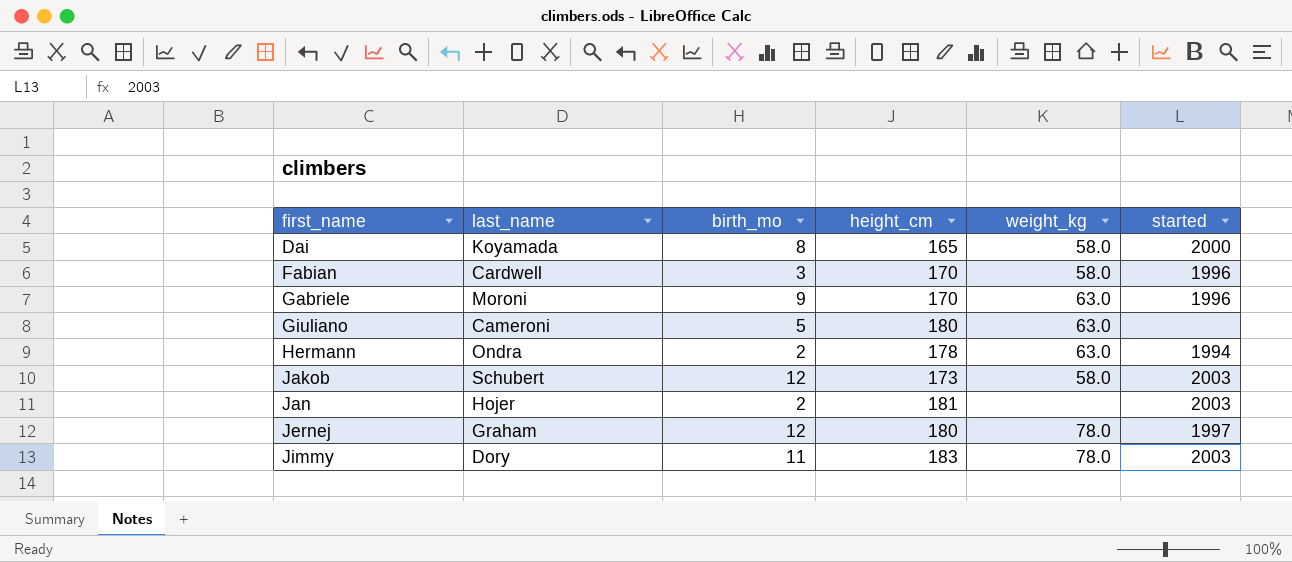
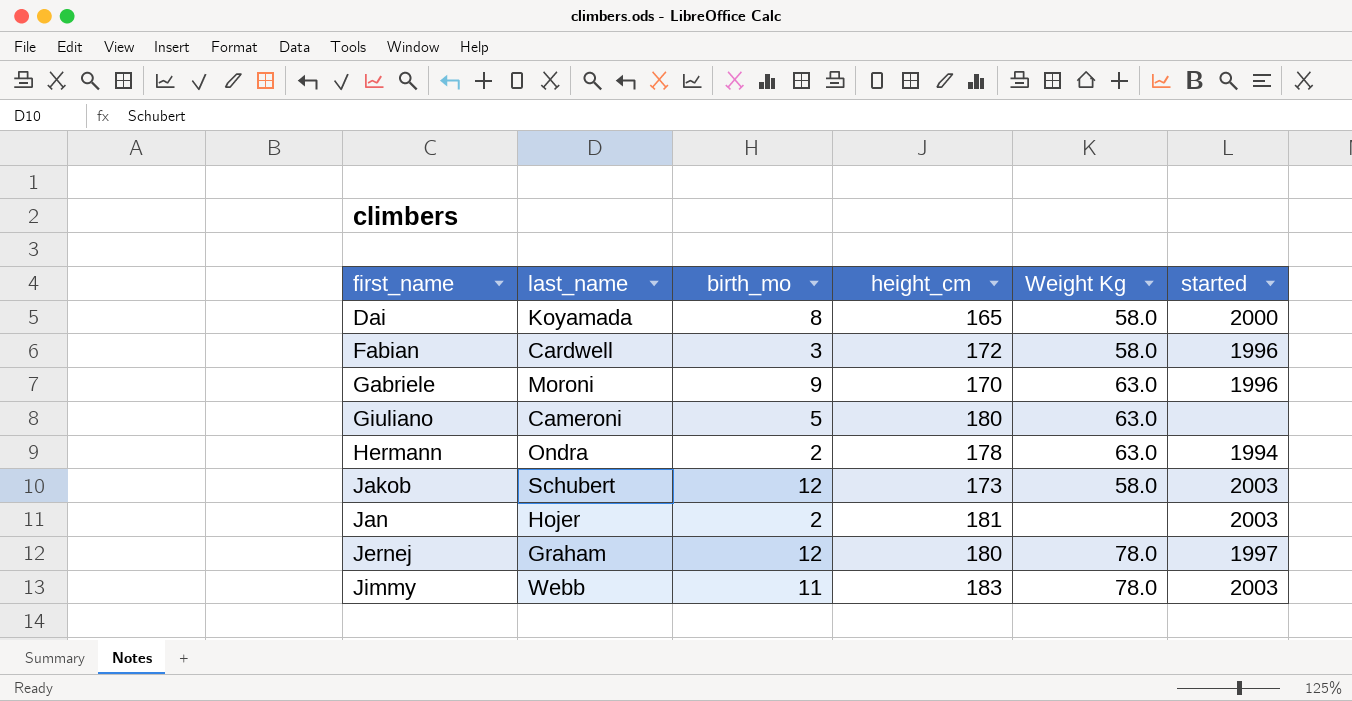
column name: weight_kg -> Weight Kg
Fabian | height_cm: 170 -> 172
Jimmy | last_name: Dory -> Webb

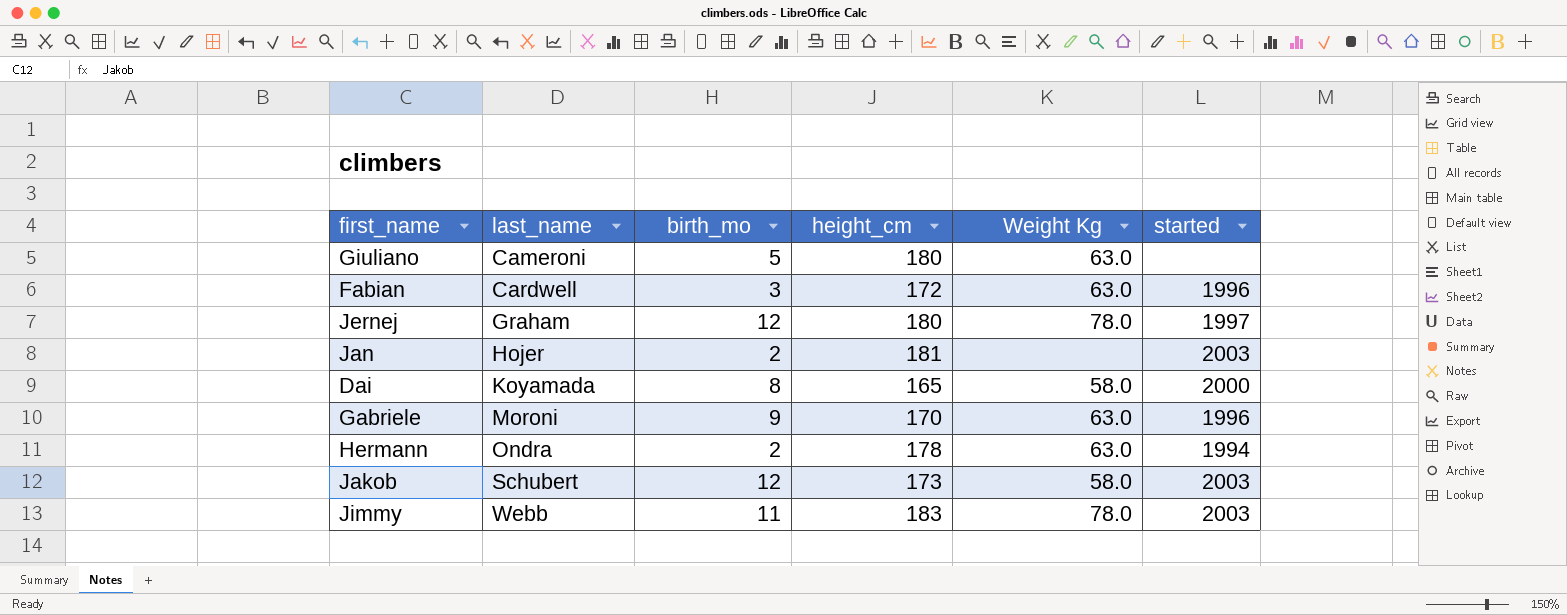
row order: first_name ascending -> last_name ascending
Fabian | Weight Kg: 58.0 -> 63.0

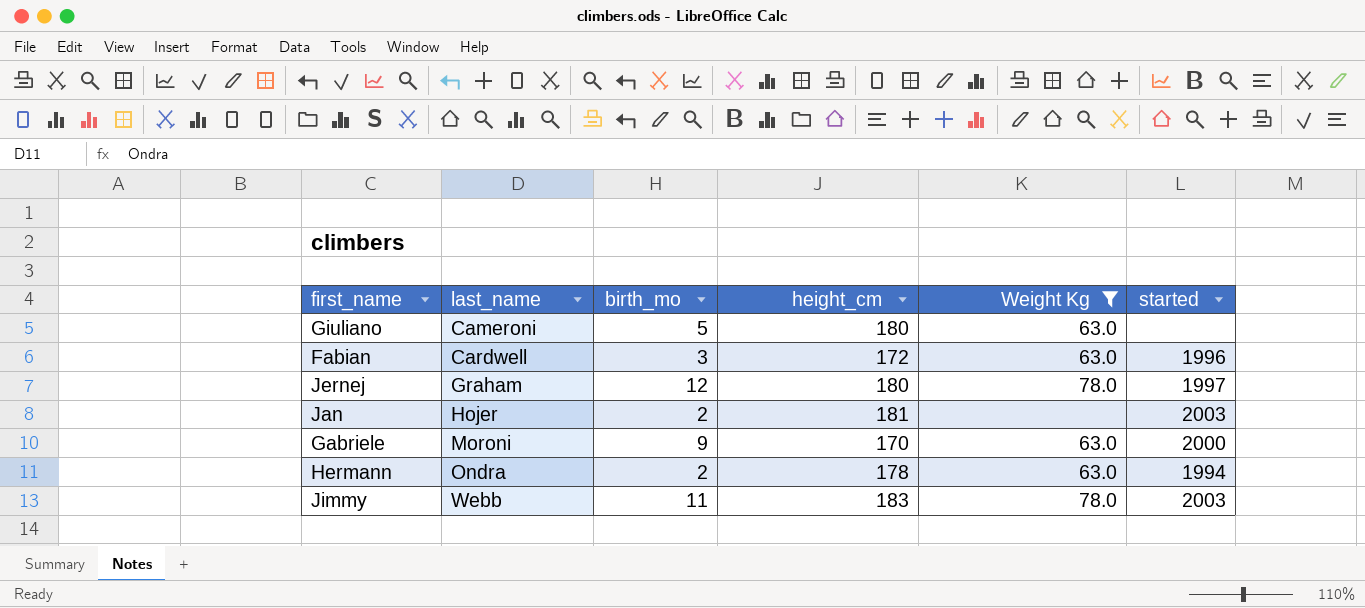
filter: none -> Weight Kg != 58.0
Gabriele | started: 1996 -> 2000

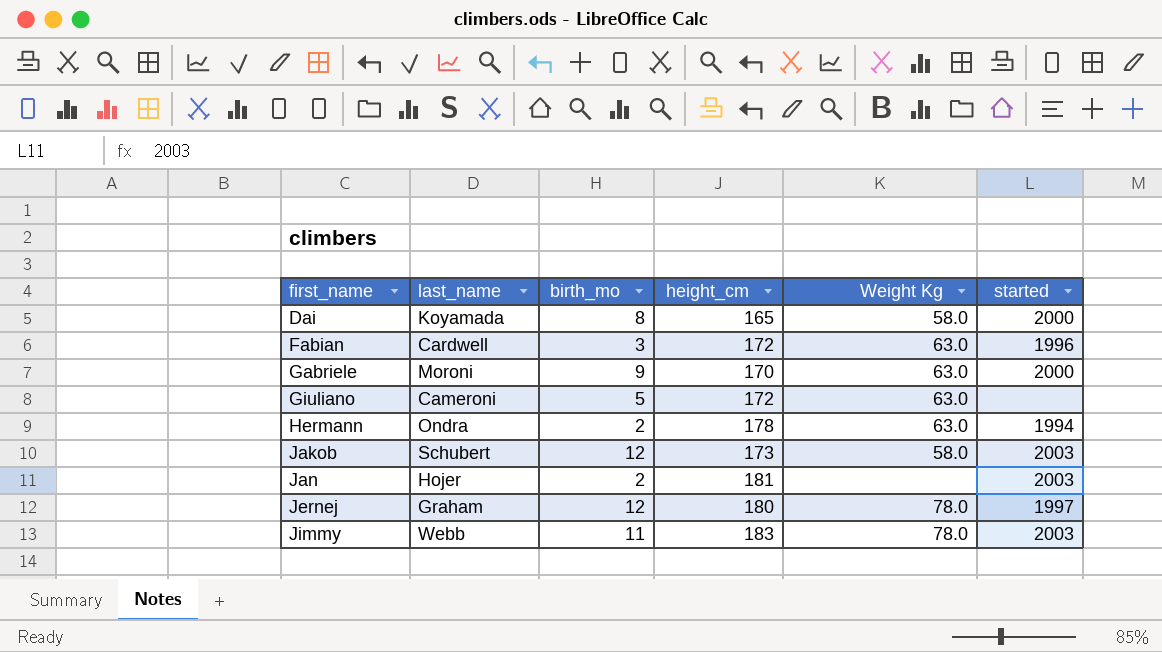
filter: Weight Kg != 58.0 -> none
row order: last_name ascending -> first_name ascending
Giuliano | height_cm: 180 -> 172

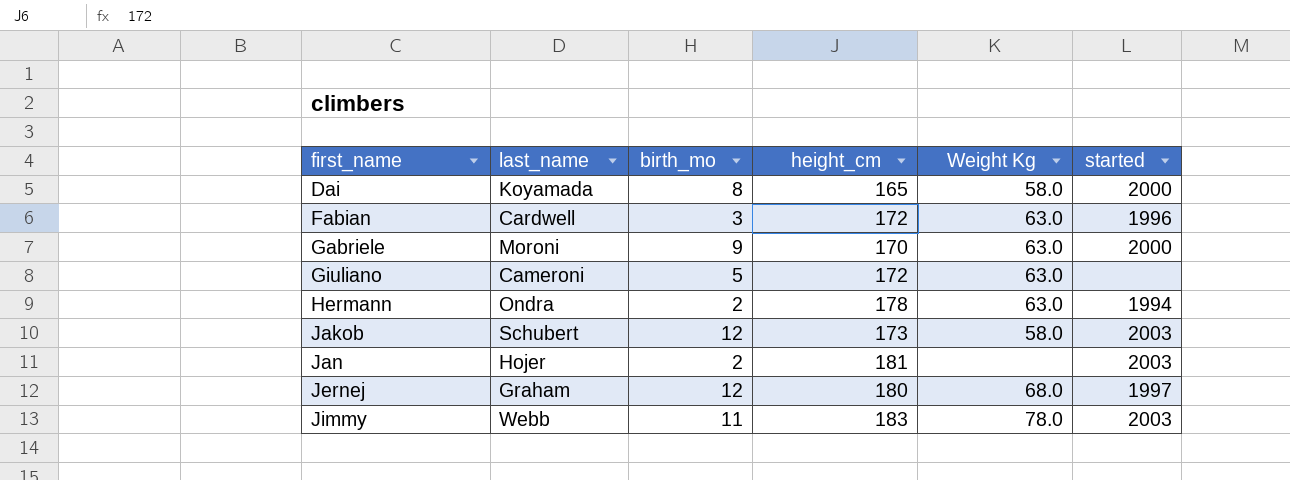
Jernej | Weight Kg: 78.0 -> 68.0

